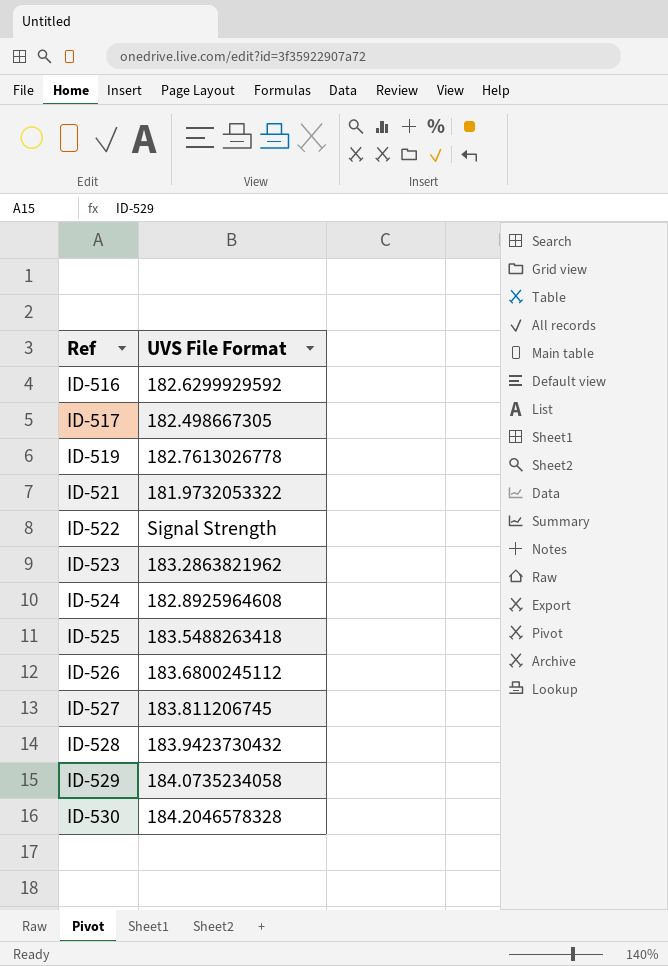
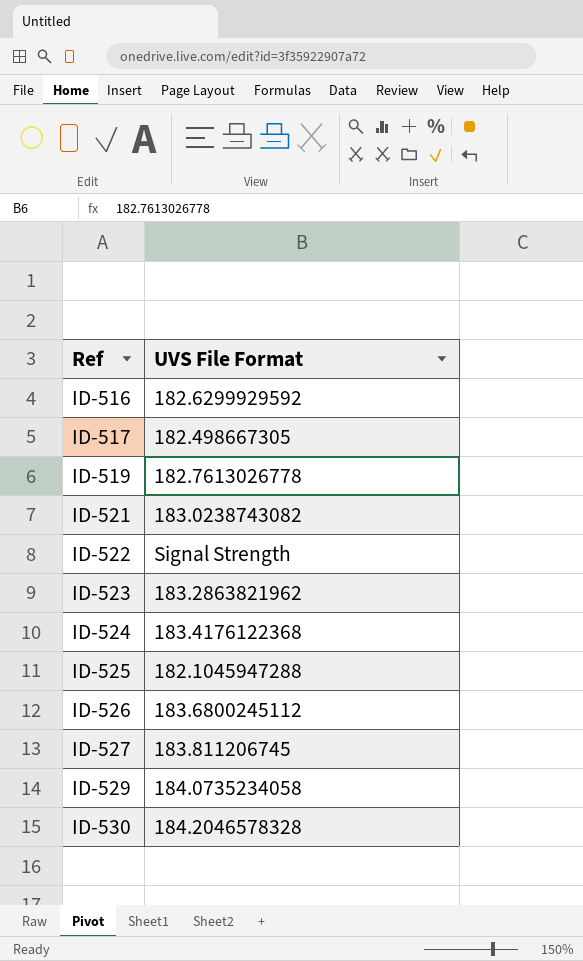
row ID-528: 183.9423730432 -> none
ID-521 | UVS File Format: 181.9732053322 -> 183.0238743082
ID-524 | UVS File Format: 182.8925964608 -> 183.4176122368
ID-525 | UVS File Format: 183.5488263418 -> 182.1045947288

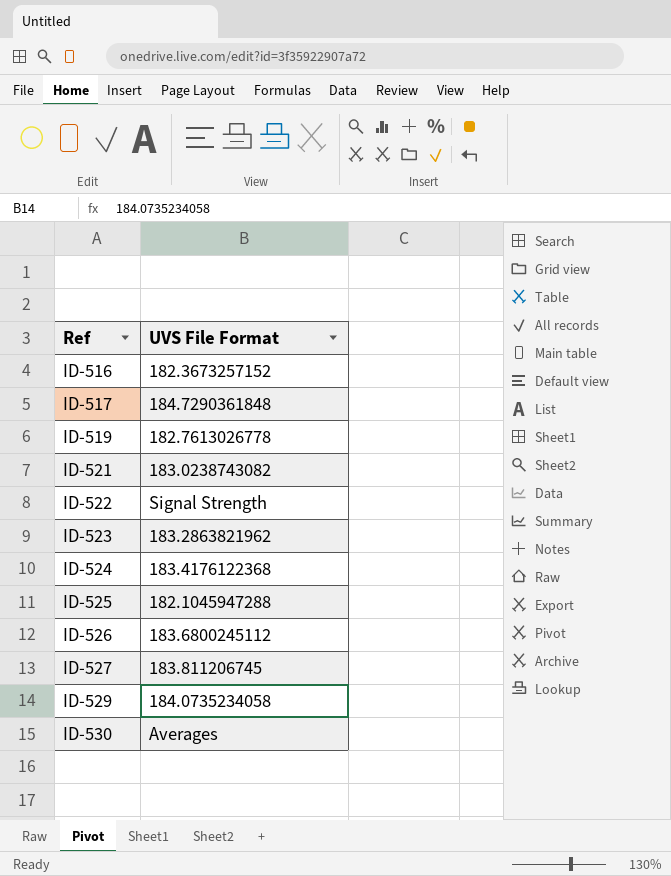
ID-516 | UVS File Format: 182.6299929592 -> 182.3673257152
ID-517 | UVS File Format: 182.498667305 -> 184.7290361848
ID-530 | UVS File Format: 184.2046578328 -> Averages

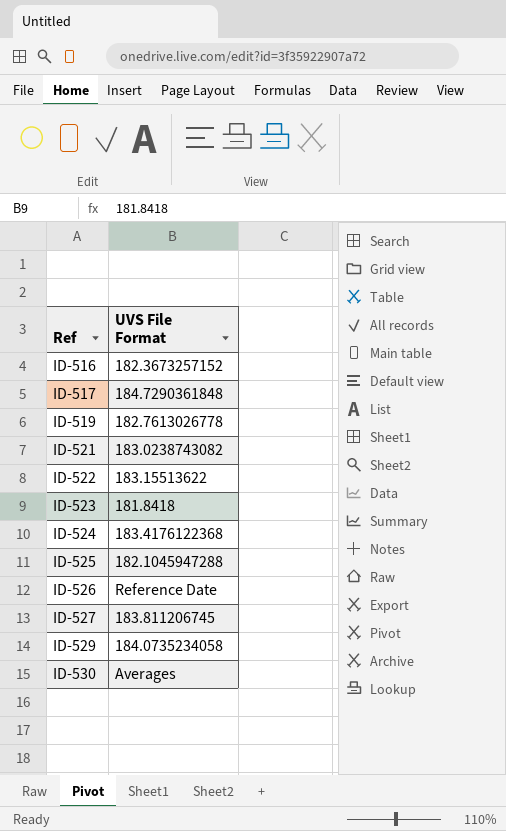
ID-522 | UVS File Format: Signal Strength -> 183.15513622
ID-523 | UVS File Format: 183.2863821962 -> 181.8418
ID-526 | UVS File Format: 183.6800245112 -> Reference Date

